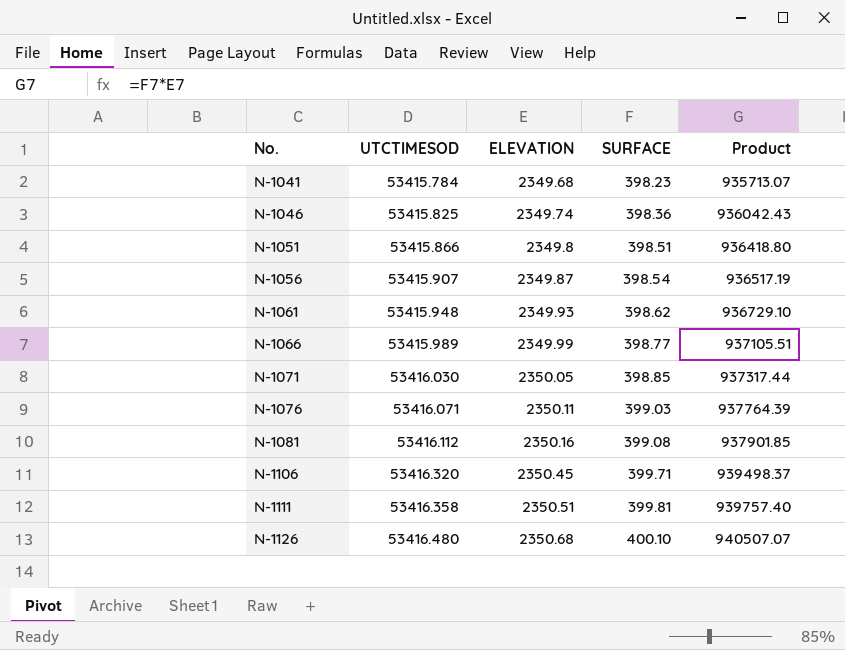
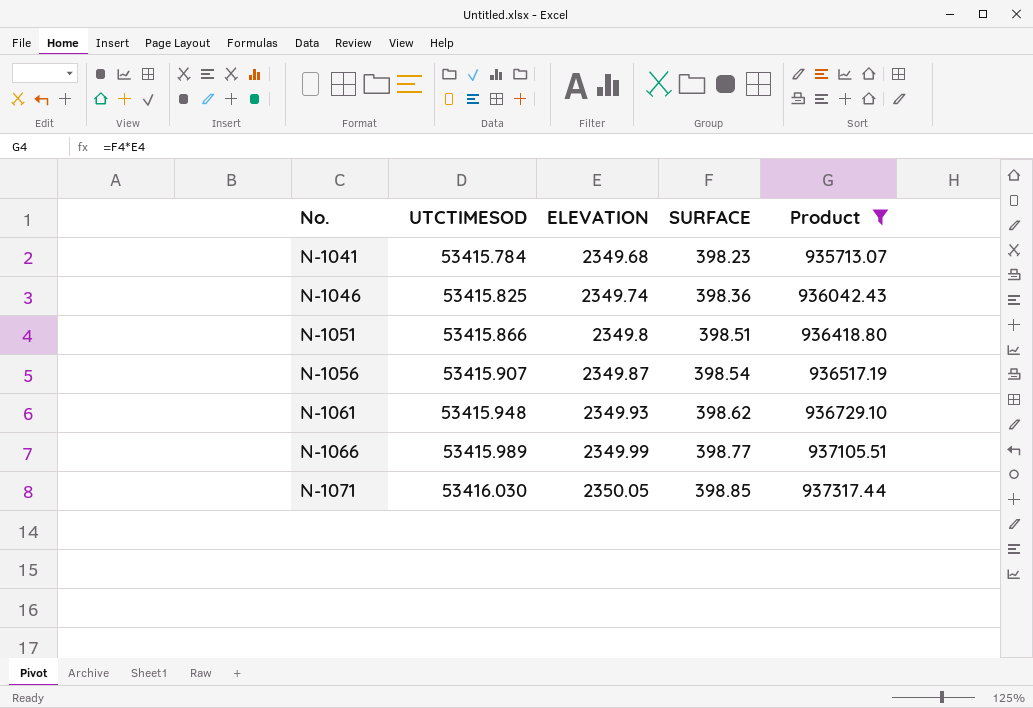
filter: none -> Product <= 937317.44

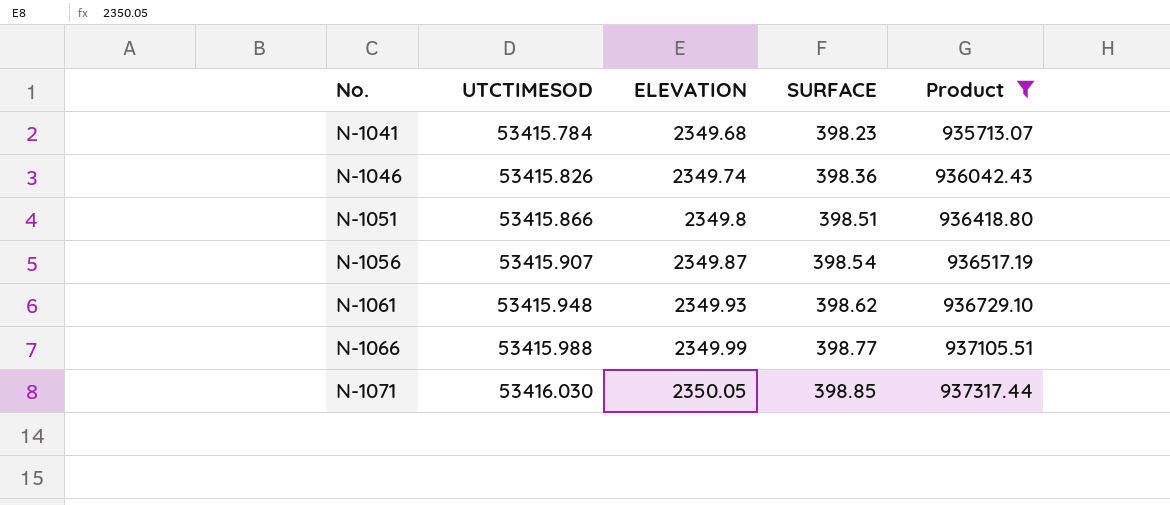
N-1046 | UTCTIMESOD: 53415.825 -> 53415.826
N-1066 | UTCTIMESOD: 53415.989 -> 53415.988

